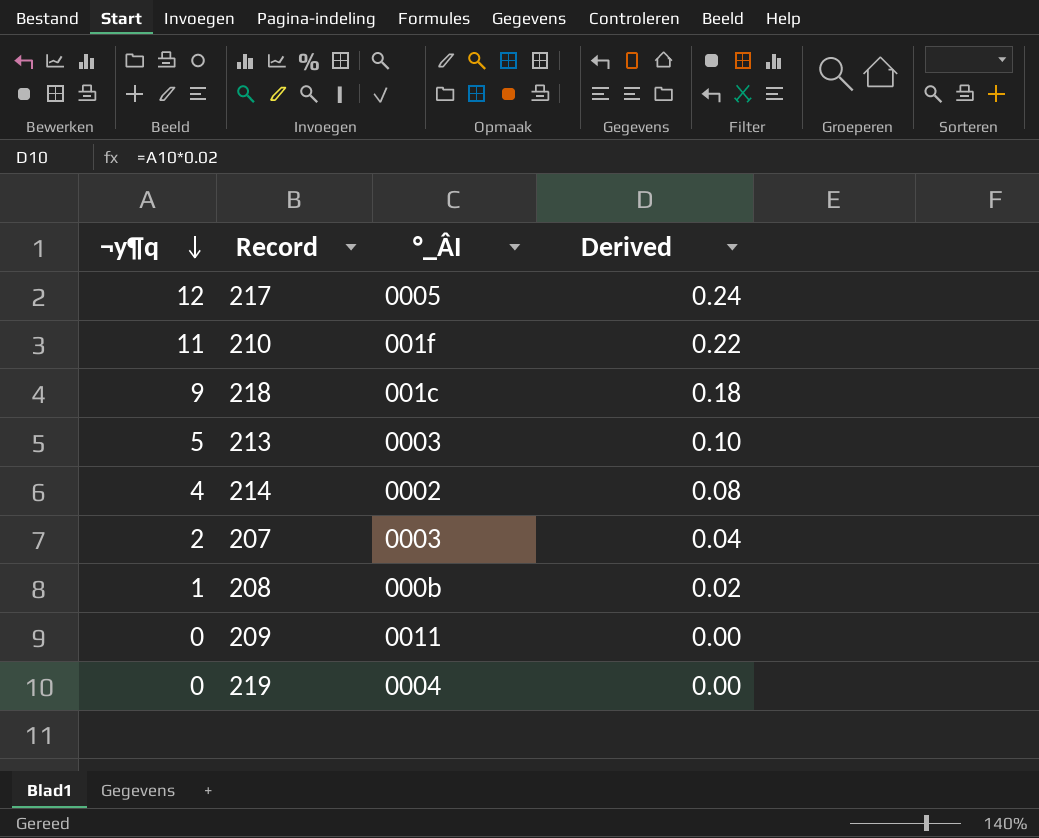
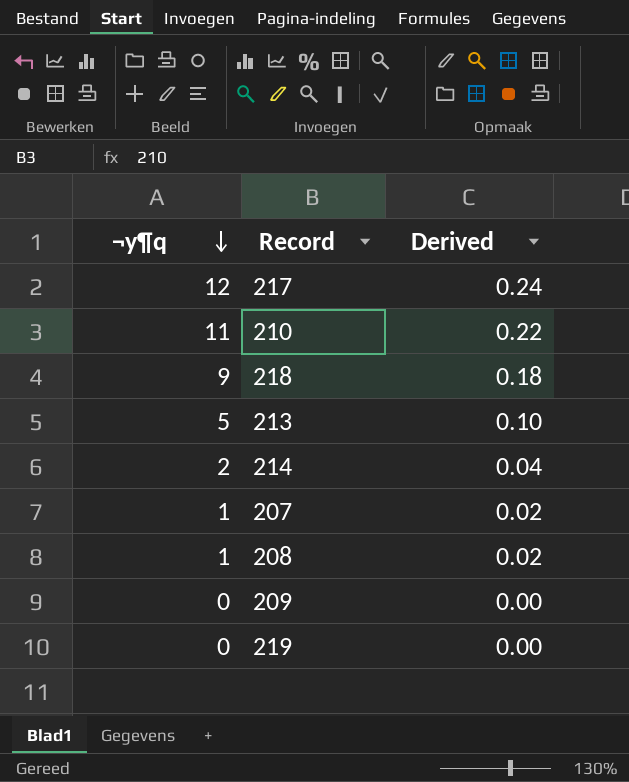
column °_ÂI | position: 3 -> none
214 | ¬y¶q: 4 -> 2
214 | Derived: 0.08 -> 0.04
207 | ¬y¶q: 2 -> 1
207 | Derived: 0.04 -> 0.02

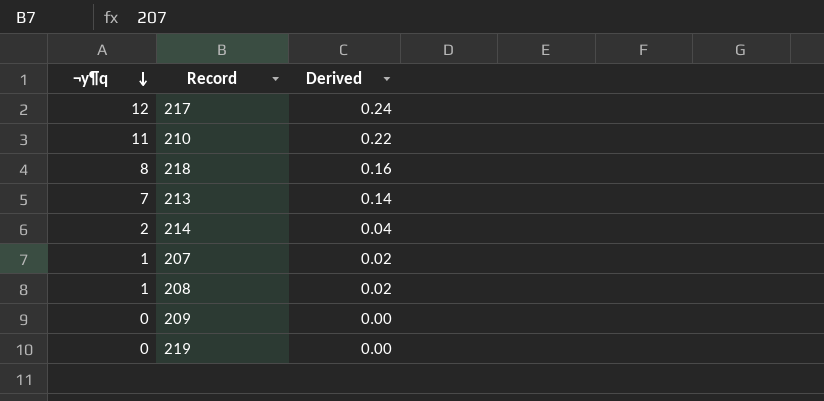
218 | ¬y¶q: 9 -> 8
218 | Derived: 0.18 -> 0.16
213 | ¬y¶q: 5 -> 7
213 | Derived: 0.10 -> 0.14

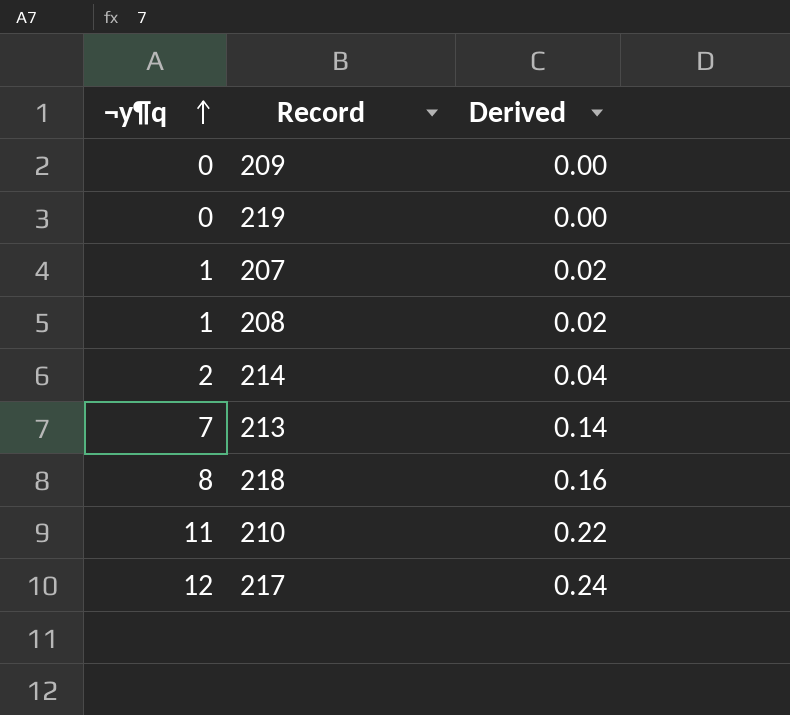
row order: ¬y¶q descending -> ¬y¶q ascending

